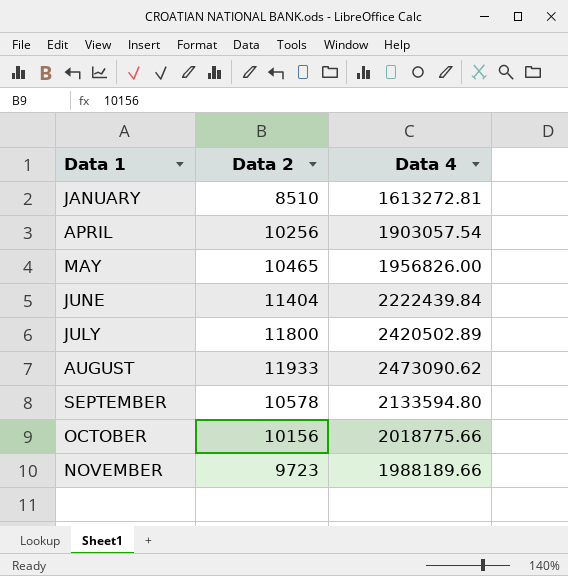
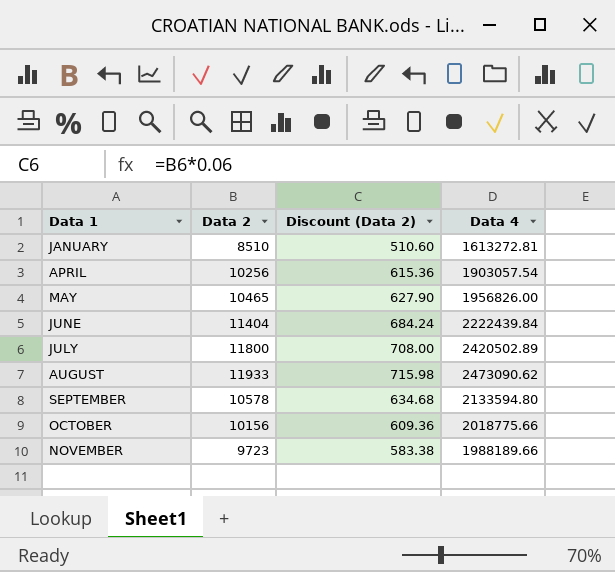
column Discount (Data 2) | formula: none -> [Data 2] * 0.06

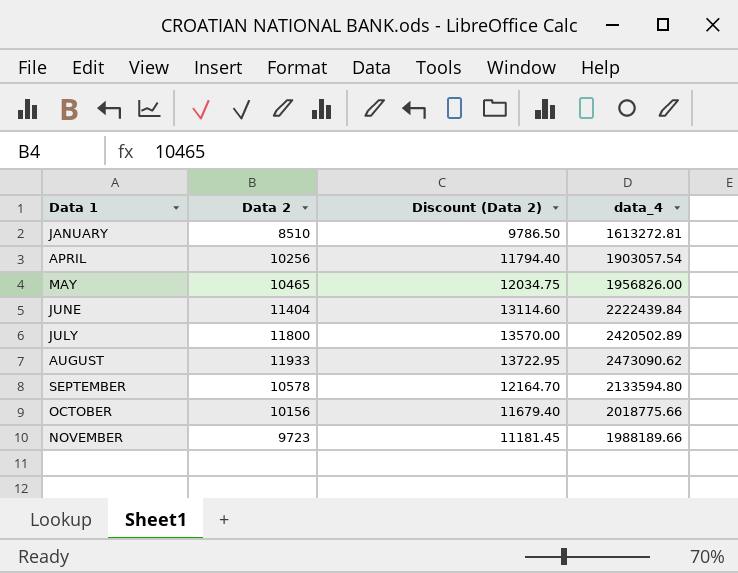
column Discount (Data 2) | formula: [Data 2] * 0.06 -> [Data 2] * 1.15
column name: Data 4 -> data_4

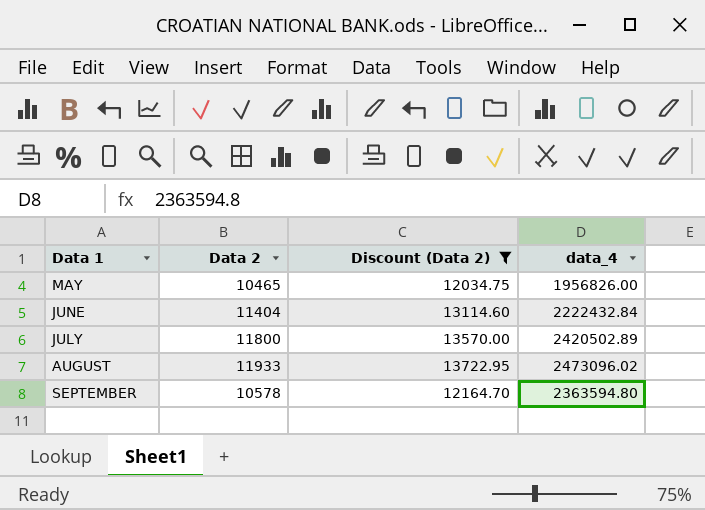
filter: none -> Discount (Data 2) >= 12034.75
JUNE | data_4: 2222439.84 -> 2222432.84
AUGUST | data_4: 2473090.62 -> 2473096.02
SEPTEMBER | data_4: 2133594.80 -> 2363594.80

